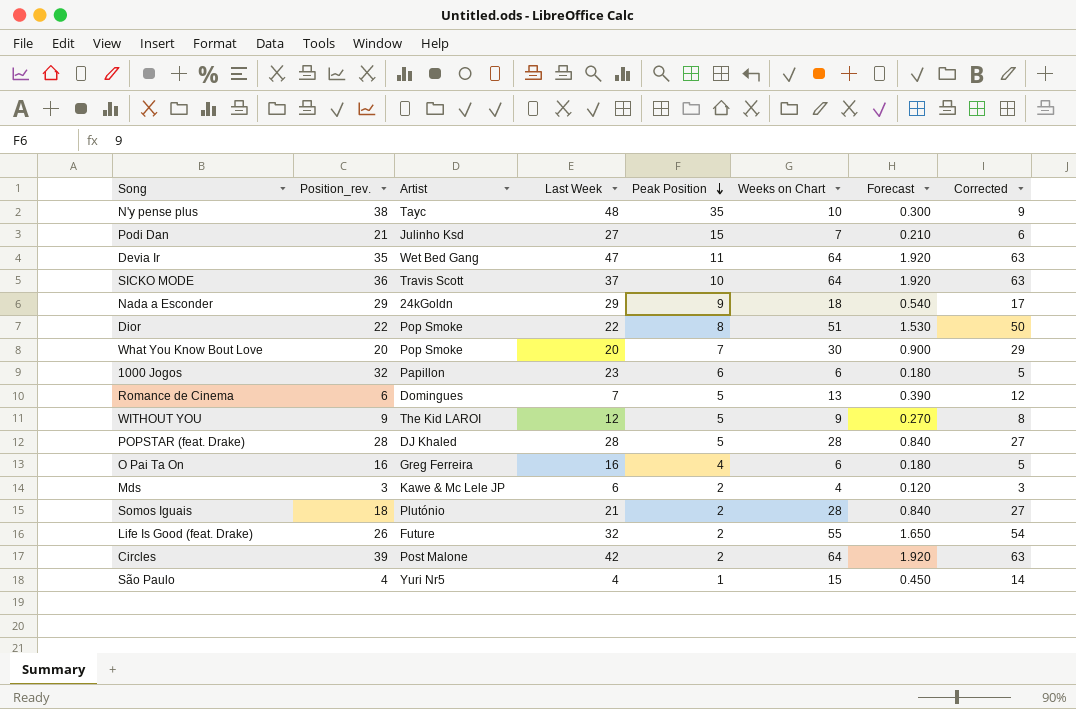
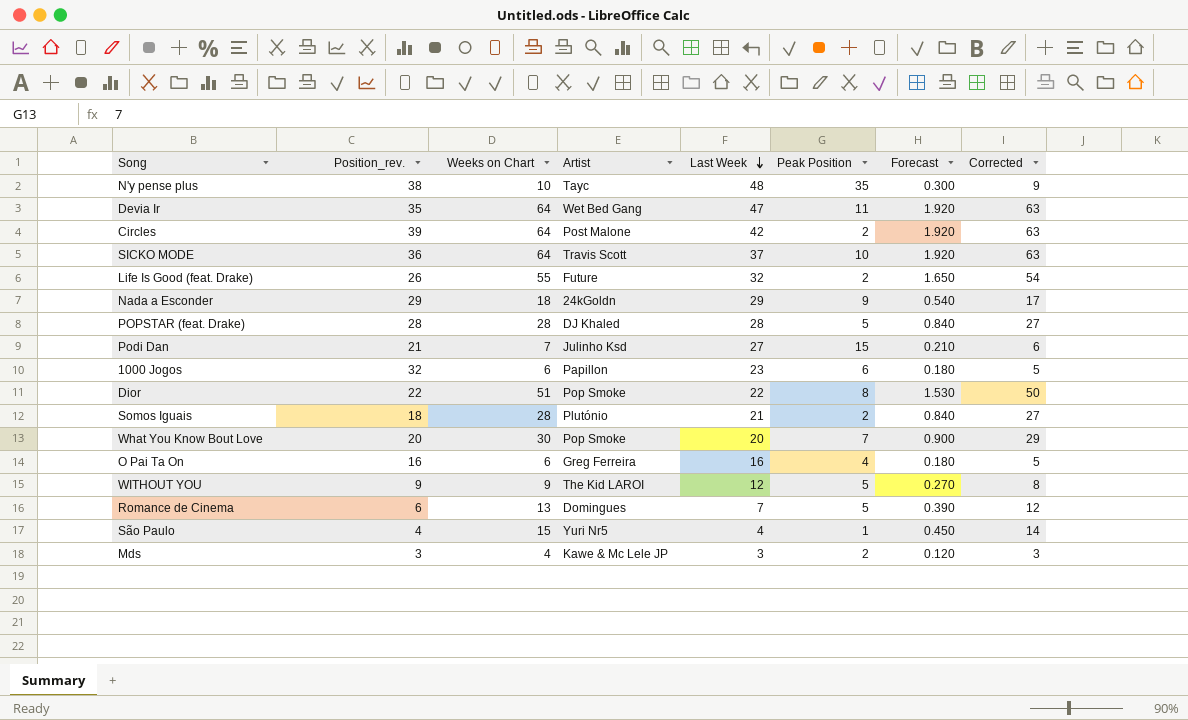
row order: Peak Position descending -> Last Week descending
column Weeks on Chart | position: 6 -> 3
Mds | Last Week: 6 -> 3

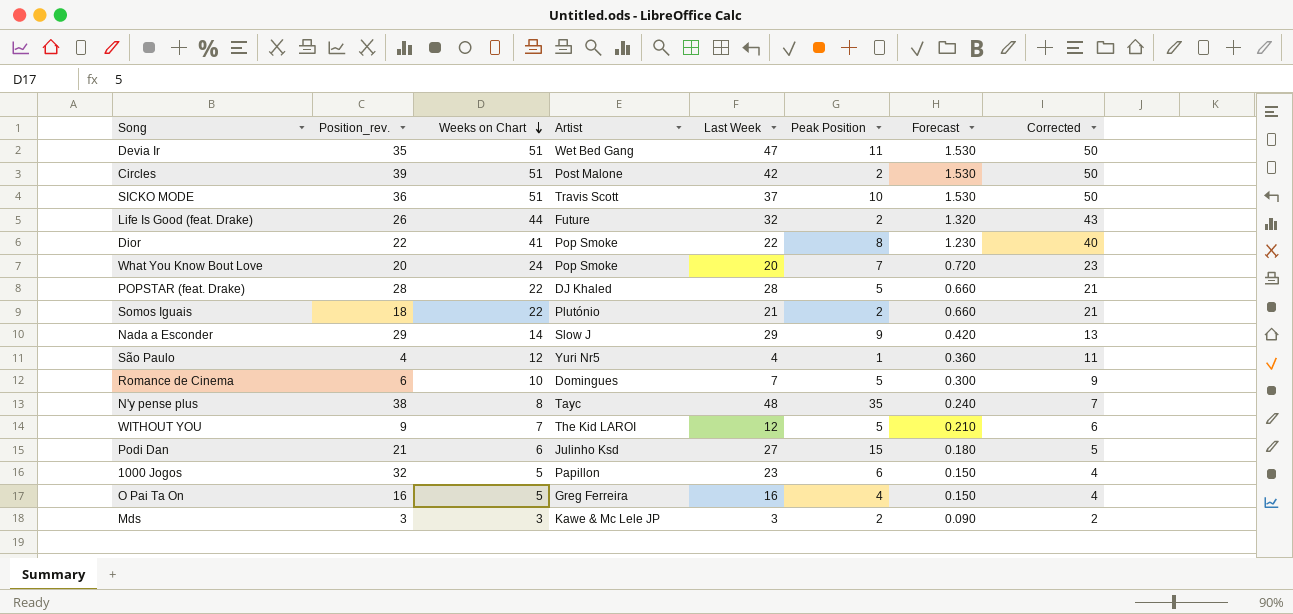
row order: Last Week descending -> Weeks on Chart descending
Devia Ir | Weeks on Chart: 64 -> 51
Devia Ir | Forecast: 1.920 -> 1.530
Devia Ir | Corrected: 63 -> 50
Circles | Weeks on Chart: 64 -> 51
Circles | Forecast: 1.920 -> 1.530
Circles | Corrected: 63 -> 50
SICKO MODE | Weeks on Chart: 64 -> 51
SICKO MODE | Forecast: 1.920 -> 1.530
SICKO MODE | Corrected: 63 -> 50
Life Is Good (feat. Drake) | Weeks on Chart: 55 -> 44
Life Is Good (feat. Drake) | Forecast: 1.650 -> 1.320
Life Is Good (feat. Drake) | Corrected: 54 -> 43
Dior | Weeks on Chart: 51 -> 41
Dior | Forecast: 1.530 -> 1.230
Dior | Corrected: 50 -> 40
What You Know Bout Love | Weeks on Chart: 30 -> 24
What You Know Bout Love | Forecast: 0.900 -> 0.720
What You Know Bout Love | Corrected: 29 -> 23
POPSTAR (feat. Drake) | Weeks on Chart: 28 -> 22
POPSTAR (feat. Drake) | Forecast: 0.840 -> 0.660
POPSTAR (feat. Drake) | Corrected: 27 -> 21
Somos Iguais | Weeks on Chart: 28 -> 22
Somos Iguais | Forecast: 0.840 -> 0.660
Somos Iguais | Corrected: 27 -> 21
Nada a Esconder | Weeks on Chart: 18 -> 14
Nada a Esconder | Artist: 24kGoldn -> Slow J
Nada a Esconder | Forecast: 0.540 -> 0.420
Nada a Esconder | Corrected: 17 -> 13
São Paulo | Weeks on Chart: 15 -> 12
São Paulo | Forecast: 0.450 -> 0.360
São Paulo | Corrected: 14 -> 11
Romance de Cinema | Weeks on Chart: 13 -> 10
Romance de Cinema | Forecast: 0.390 -> 0.300
Romance de Cinema | Corrected: 12 -> 9
N'y pense plus | Weeks on Chart: 10 -> 8
N'y pense plus | Forecast: 0.300 -> 0.240
N'y pense plus | Corrected: 9 -> 7
WITHOUT YOU | Weeks on Chart: 9 -> 7
WITHOUT YOU | Forecast: 0.270 -> 0.210
WITHOUT YOU | Corrected: 8 -> 6
Podi Dan | Weeks on Chart: 7 -> 6
Podi Dan | Forecast: 0.210 -> 0.180
Podi Dan | Corrected: 6 -> 5
1000 Jogos | Weeks on Chart: 6 -> 5
1000 Jogos | Forecast: 0.180 -> 0.150
1000 Jogos | Corrected: 5 -> 4
O Pai Ta On | Weeks on Chart: 6 -> 5
O Pai Ta On | Forecast: 0.180 -> 0.150
O Pai Ta On | Corrected: 5 -> 4
Mds | Weeks on Chart: 4 -> 3
Mds | Forecast: 0.120 -> 0.090
Mds | Corrected: 3 -> 2

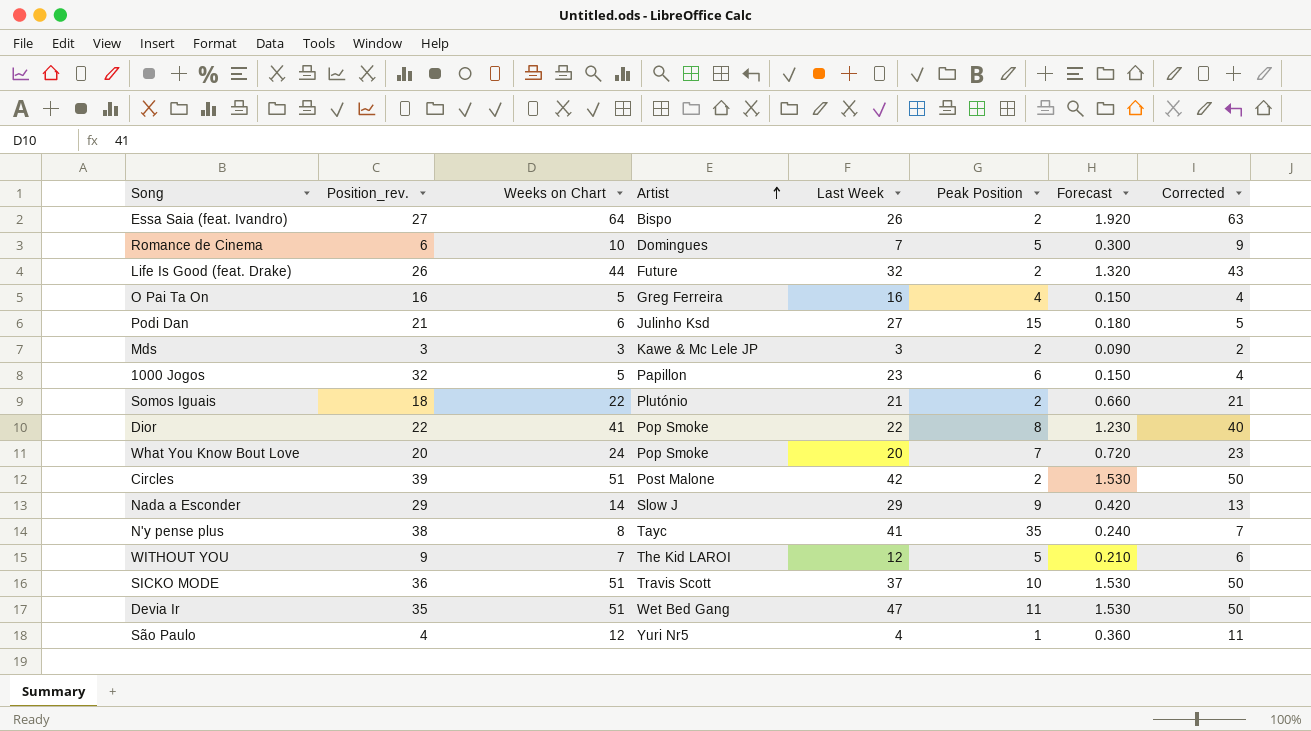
row order: Weeks on Chart descending -> Artist ascending
row POPSTAR (feat. Drake): 28 | 22 | DJ Khaled | 28 | 5 | 0.660 | 21 -> none
row Essa Saia (feat. Ivandro): none -> 27 | 64 | Bispo | 26 | 2 | 1.920 | 63
N'y pense plus | Last Week: 48 -> 41

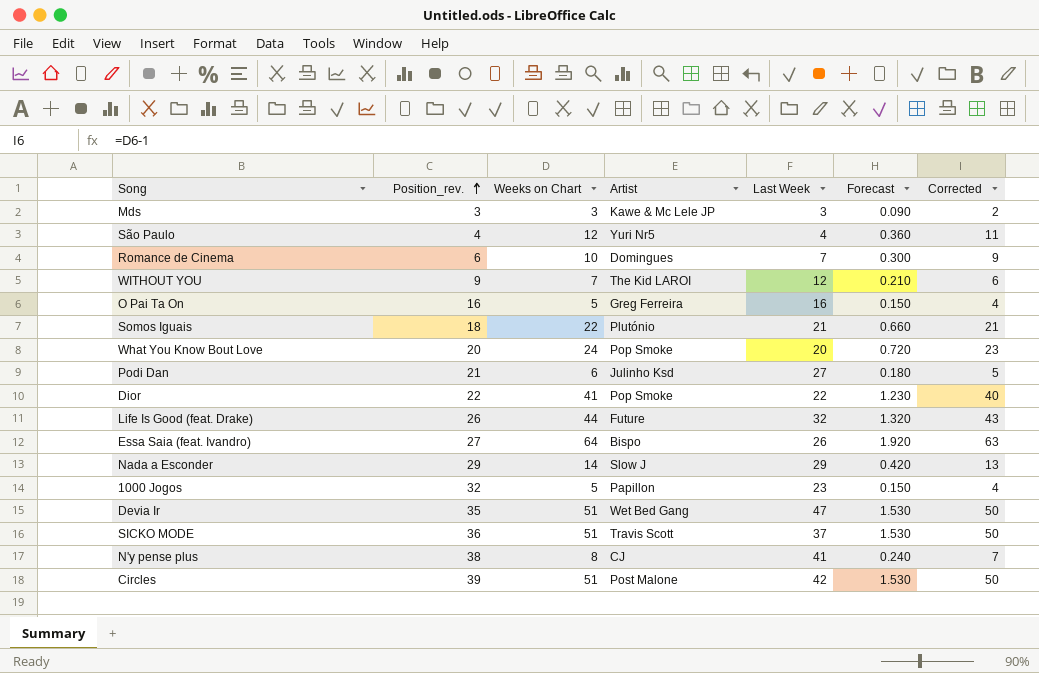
row order: Artist ascending -> Position_rev. ascending
column Peak Position | position: 6 -> none
N'y pense plus | Artist: Tayc -> CJ

